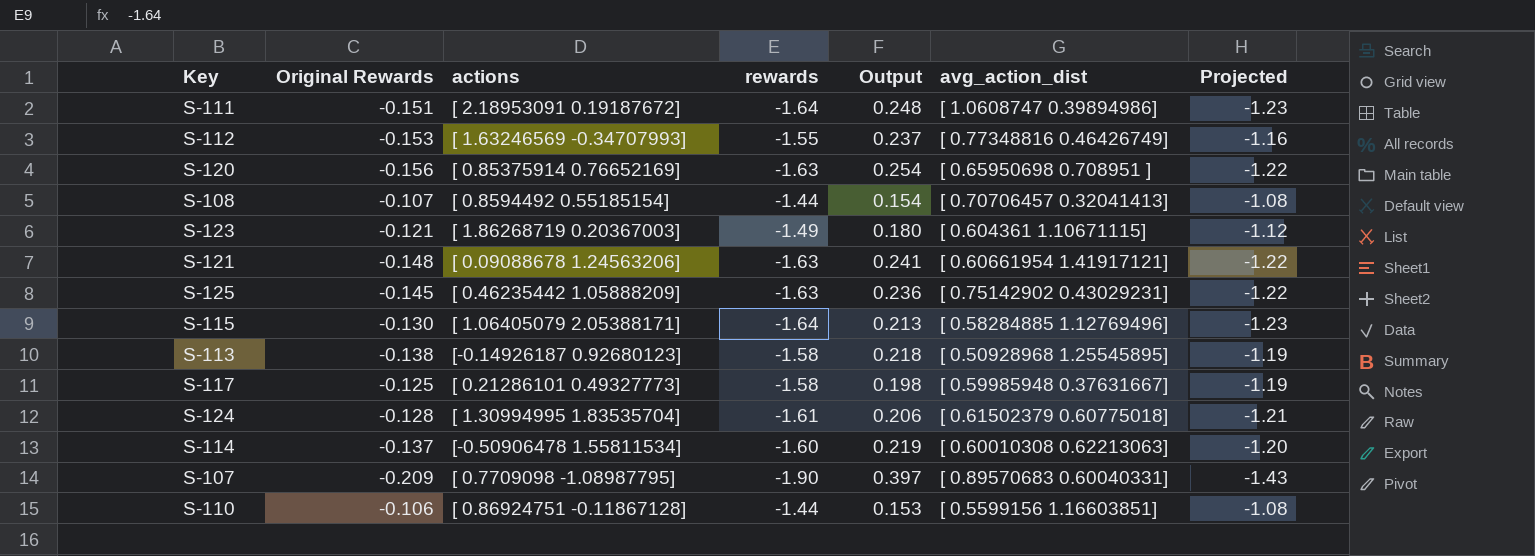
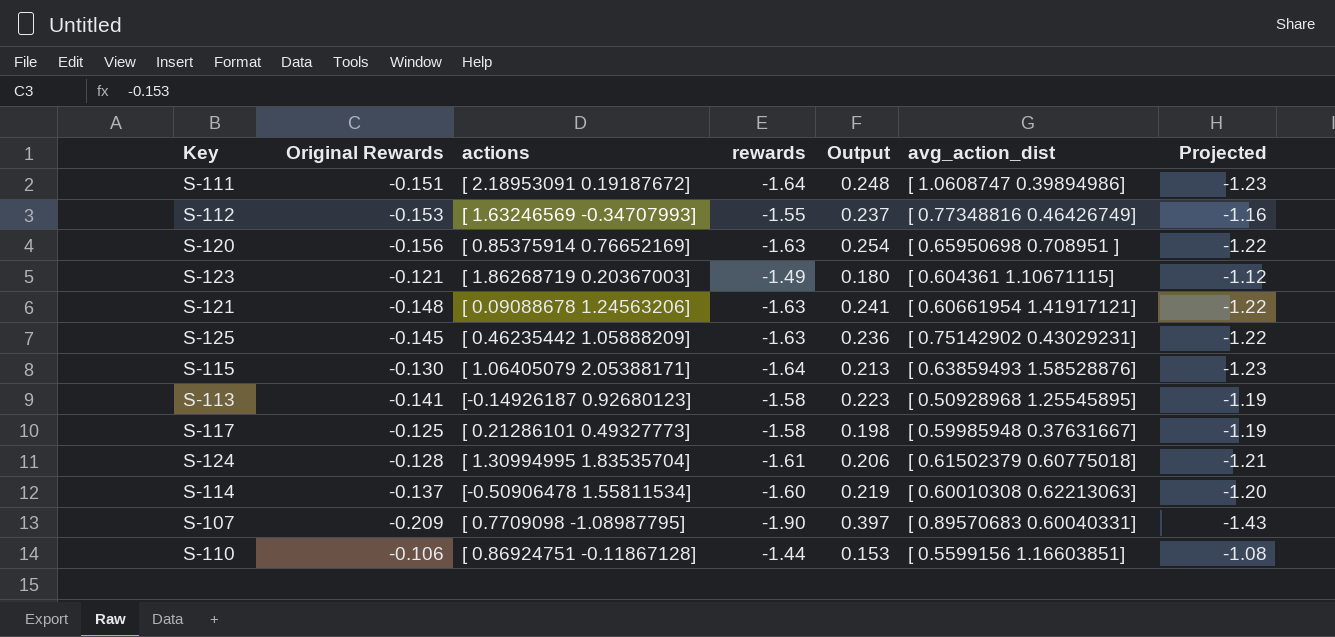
row S-108: -0.107 | [ 0.8594492 0.55185154] | -1.44 | 0.154 | [ 0.70706457 0.32041413] | -1.08 -> none
S-115 | avg_action_dist: [ 0.58284885 1.12769496] -> [ 0.63859493 1.58528876]
S-113 | Original Rewards: -0.138 -> -0.141
S-113 | Output: 0.218 -> 0.223

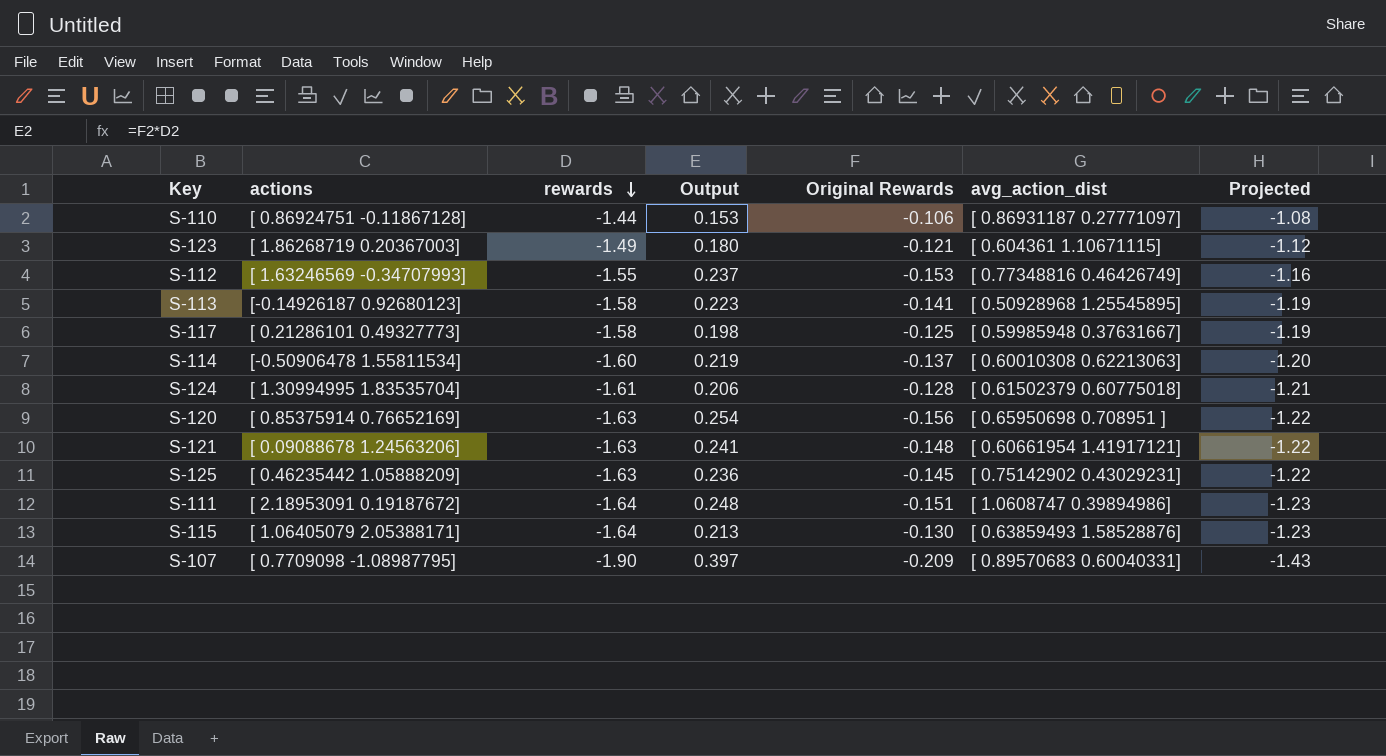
row order: none -> rewards descending
column Original Rewards | position: 2 -> 5
S-110 | avg_action_dist: [ 0.5599156 1.16603851] -> [ 0.86931187 0.27771097]

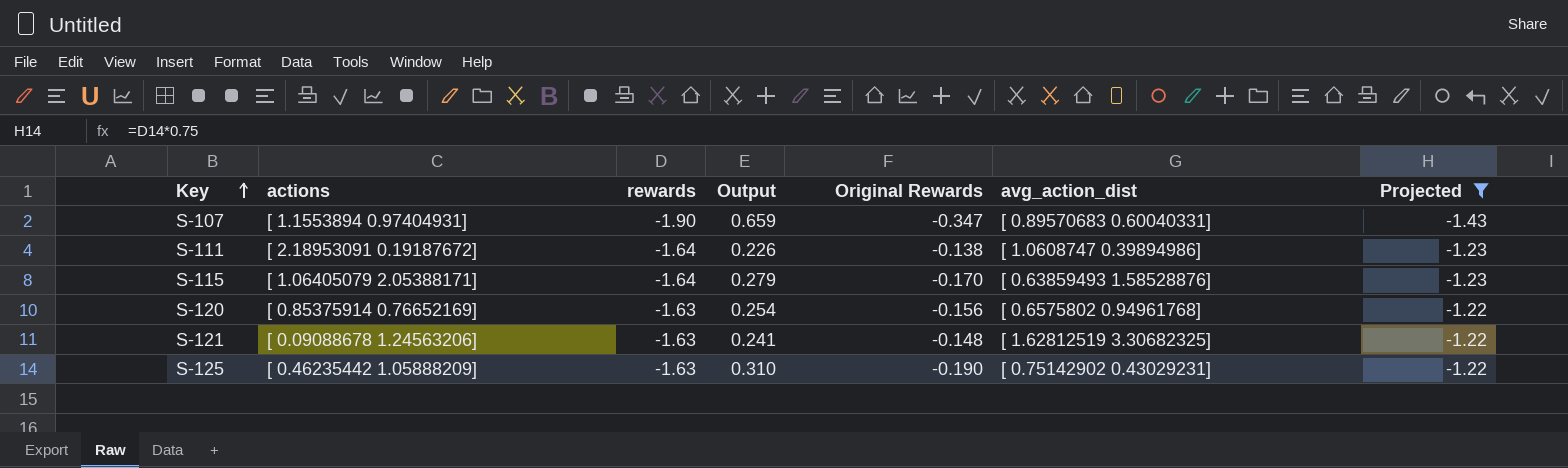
filter: none -> Projected <= -1.22
row order: rewards descending -> Key ascending
S-107 | actions: [ 0.7709098 -1.08987795] -> [ 1.1553894 0.97404931]
S-107 | Output: 0.397 -> 0.659
S-107 | Original Rewards: -0.209 -> -0.347
S-111 | Output: 0.248 -> 0.226
S-111 | Original Rewards: -0.151 -> -0.138
S-115 | Output: 0.213 -> 0.279
S-115 | Original Rewards: -0.130 -> -0.170
S-120 | avg_action_dist: [ 0.65950698 0.708951 ] -> [ 0.6575802 0.94961768]
S-121 | avg_action_dist: [ 0.60661954 1.41917121] -> [ 1.62812519 3.30682325]
S-125 | Output: 0.236 -> 0.310
S-125 | Original Rewards: -0.145 -> -0.190

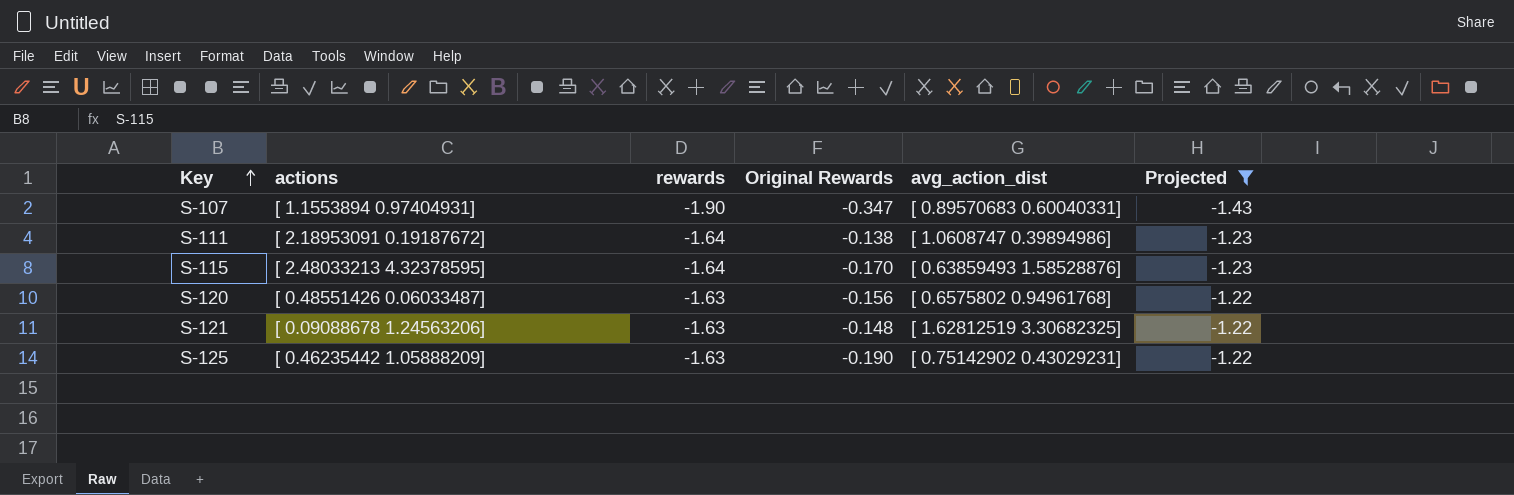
column Output | formula: [rewards] * [Original Rewards] -> none
S-115 | actions: [ 1.06405079 2.05388171] -> [ 2.48033213 4.32378595]
S-120 | actions: [ 0.85375914 0.76652169] -> [ 0.48551426 0.06033487]

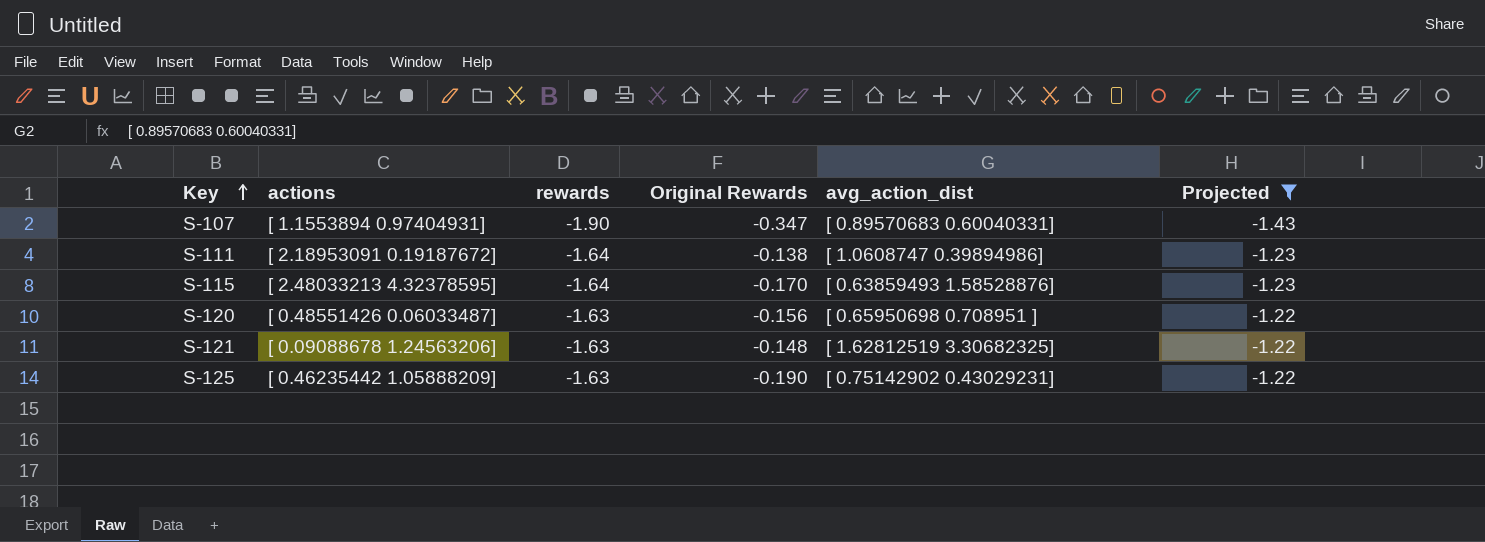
S-120 | avg_action_dist: [ 0.6575802 0.94961768] -> [ 0.65950698 0.708951 ]

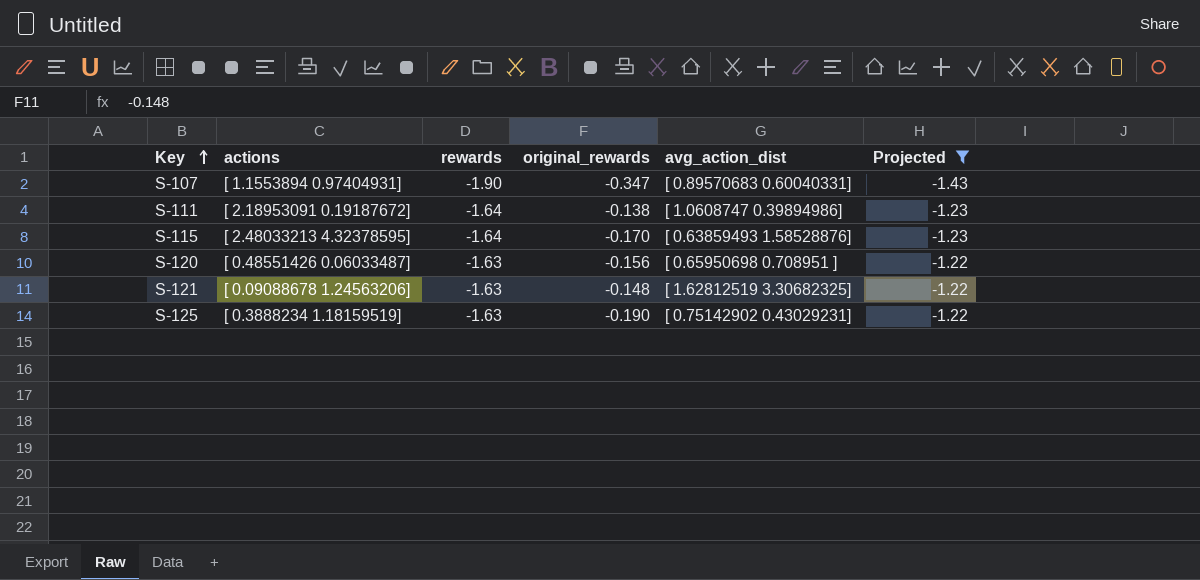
column name: Original Rewards -> original_rewards
S-125 | actions: [ 0.46235442 1.05888209] -> [ 0.3888234 1.18159519]

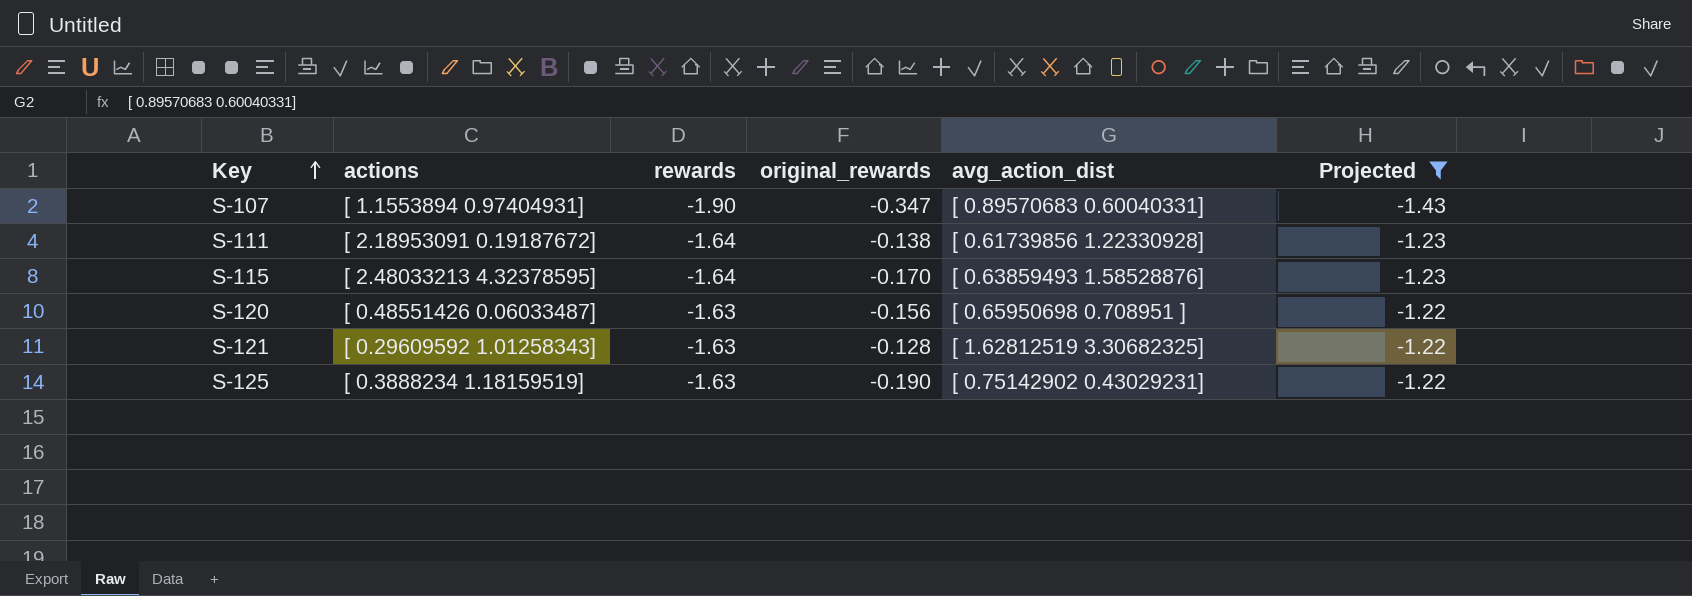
S-111 | avg_action_dist: [ 1.0608747 0.39894986] -> [ 0.61739856 1.22330928]
S-121 | actions: [ 0.09088678 1.24563206] -> [ 0.29609592 1.01258343]
S-121 | original_rewards: -0.148 -> -0.128

